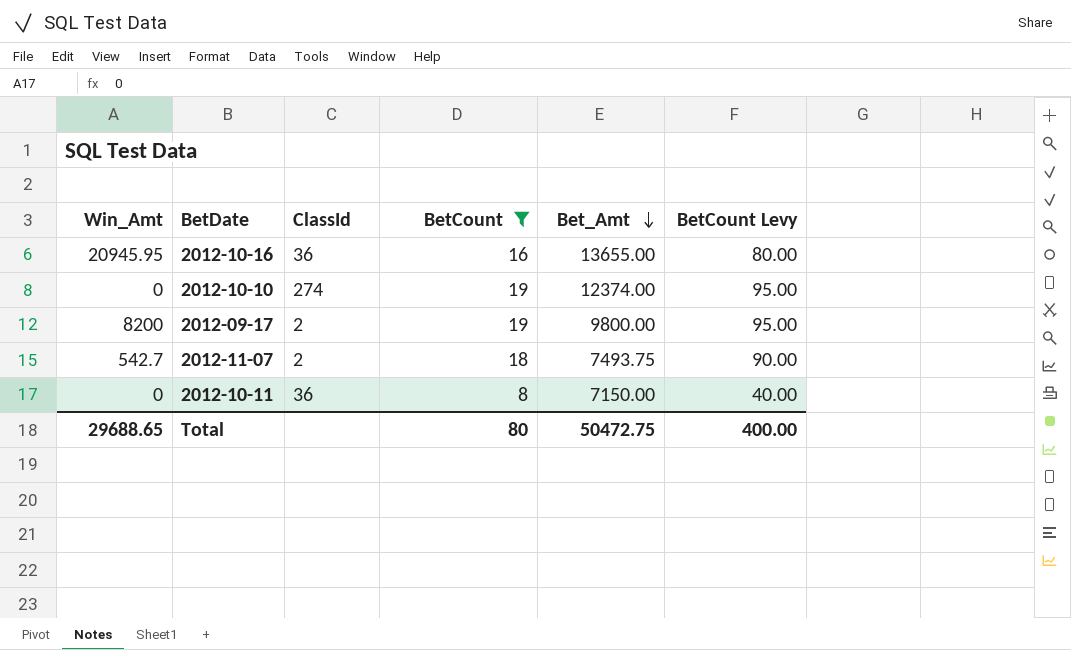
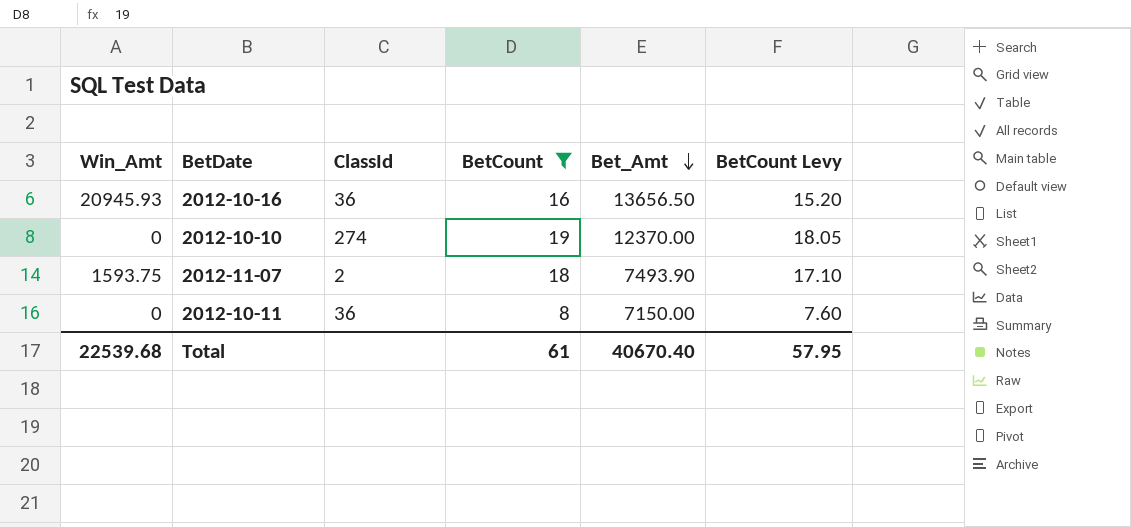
column BetCount Levy | formula: [BetCount] * 5 -> [BetCount] * 0.95
row 2012-09-17: 8200 | 2 | 19 | 9800.00 | 95.00 -> none
2012-10-16 | Win_Amt: 20945.95 -> 20945.93
2012-10-16 | Bet_Amt: 13655.00 -> 13656.50
2012-10-10 | Bet_Amt: 12374.00 -> 12370.00
2012-11-07 | Win_Amt: 542.7 -> 1593.75
2012-11-07 | Bet_Amt: 7493.75 -> 7493.90
Total | Win_Amt: 29688.65 -> 22539.68
Total | BetCount: 80 -> 61
Total | Bet_Amt: 50472.75 -> 40670.40
Total | BetCount Levy: 400.00 -> 57.95

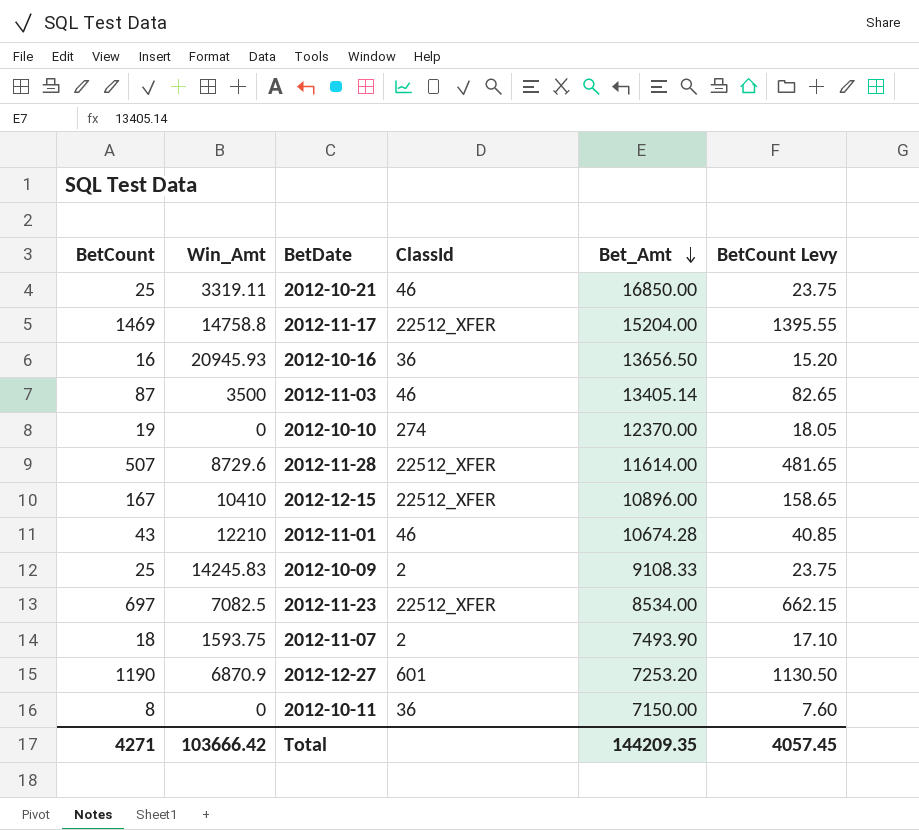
filter: BetCount <= 19 -> none
column BetCount | position: 4 -> 1
Total | BetCount: 61 -> 4271
Total | Win_Amt: 22539.68 -> 103666.42
Total | Bet_Amt: 40670.40 -> 144209.35
Total | BetCount Levy: 57.95 -> 4057.45

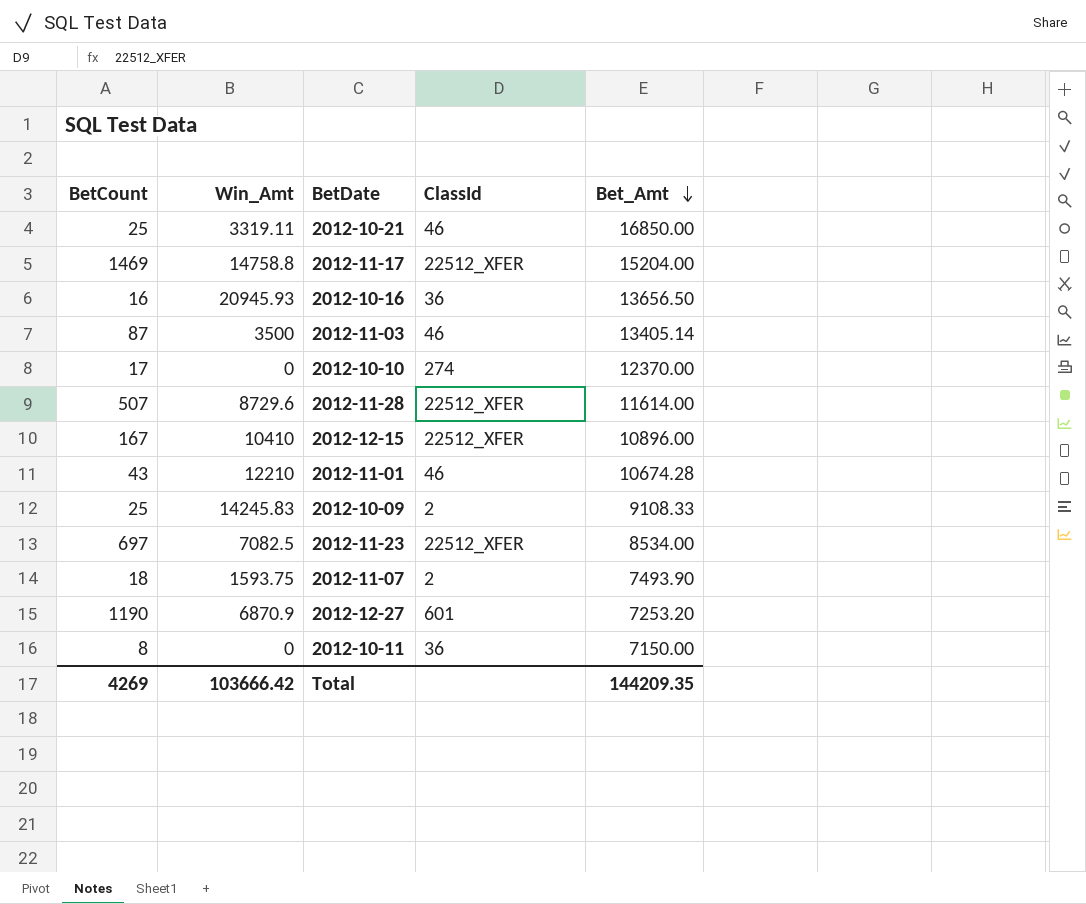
column BetCount Levy | formula: [BetCount] * 0.95 -> none
2012-10-10 | BetCount: 19 -> 17
Total | BetCount: 4271 -> 4269

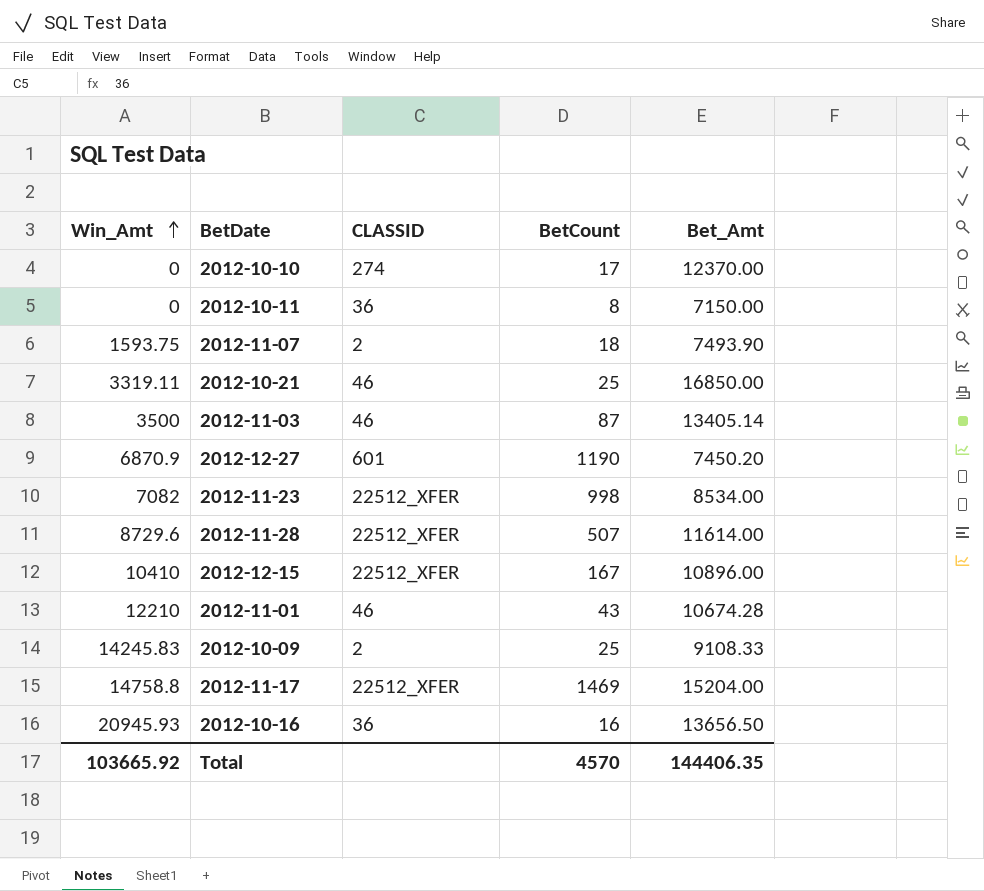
row order: Bet_Amt descending -> Win_Amt ascending
column name: ClassId -> CLASSID
column BetCount | position: 1 -> 4
2012-12-27 | Bet_Amt: 7253.20 -> 7450.20
2012-11-23 | Win_Amt: 7082.5 -> 7082
2012-11-23 | BetCount: 697 -> 998
Total | Win_Amt: 103666.42 -> 103665.92
Total | BetCount: 4269 -> 4570
Total | Bet_Amt: 144209.35 -> 144406.35

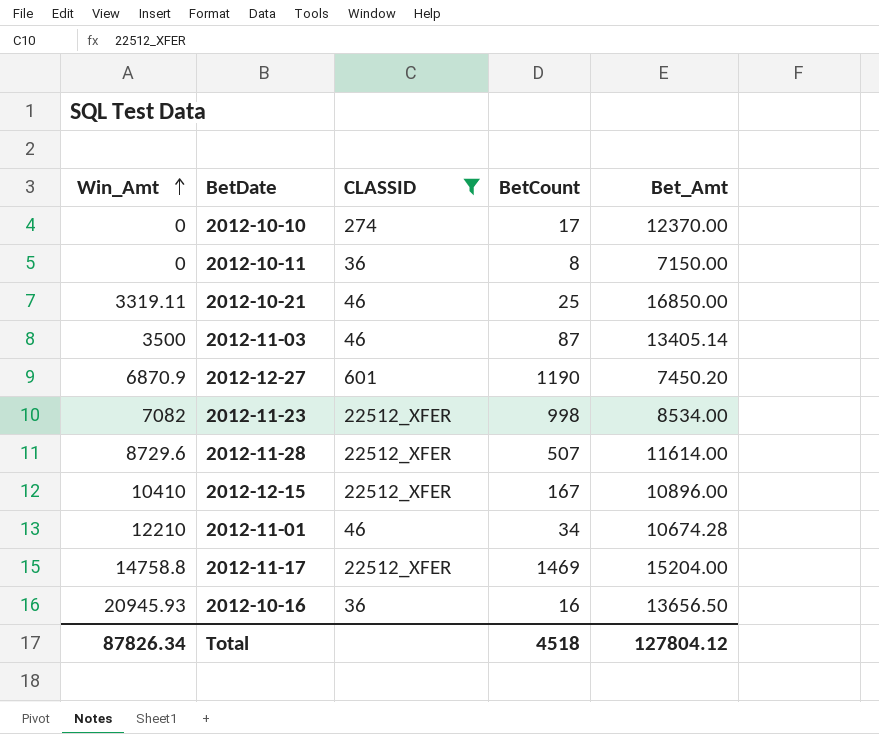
filter: none -> CLASSID != 2
2012-11-01 | BetCount: 43 -> 34
Total | Win_Amt: 103665.92 -> 87826.34
Total | BetCount: 4570 -> 4518
Total | Bet_Amt: 144406.35 -> 127804.12

